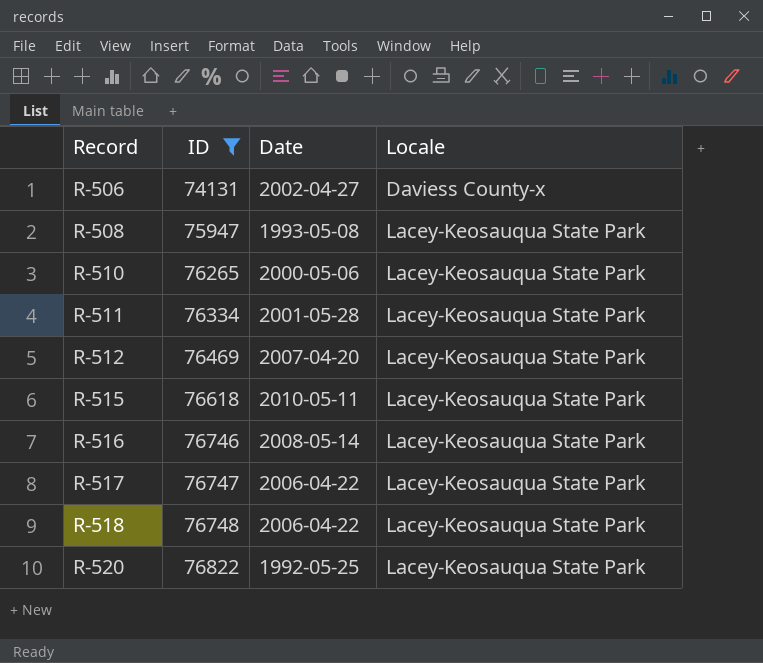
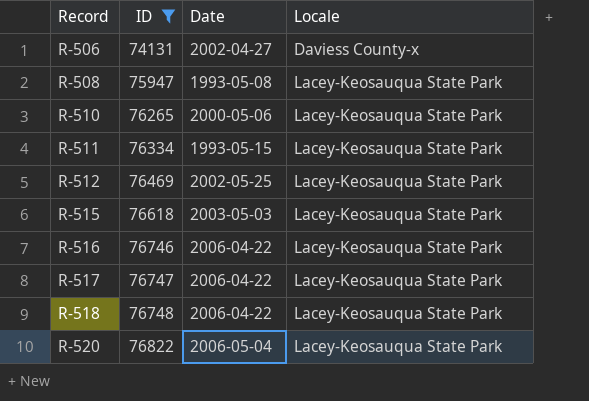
R-511 | Date: 2001-05-28 -> 1993-05-15
R-512 | Date: 2007-04-20 -> 2002-05-25
R-515 | Date: 2010-05-11 -> 2003-05-03
R-516 | Date: 2008-05-14 -> 2006-04-22
R-520 | Date: 1992-05-25 -> 2006-05-04

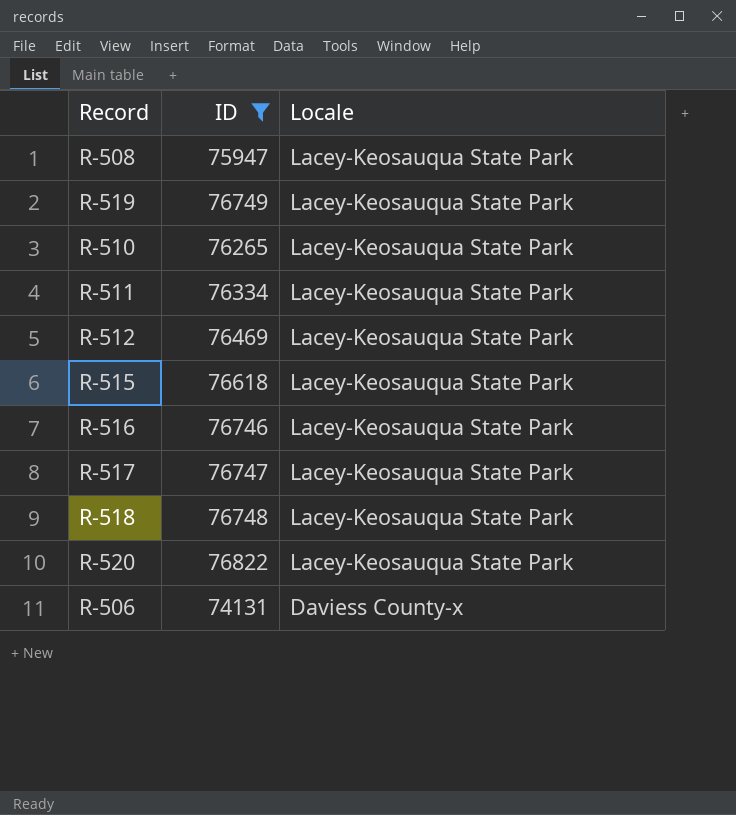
row order: Record ascending -> Locale descending
column Date | position: 3 -> none
row R-519: none -> 76749 | Lacey-Keosauqua State Park

